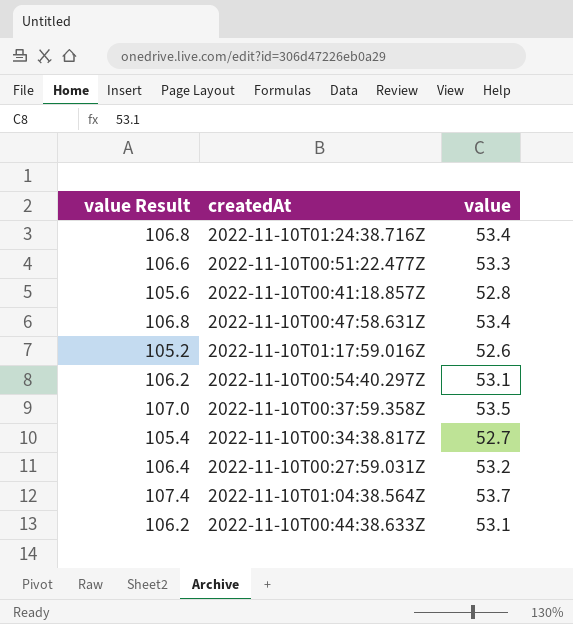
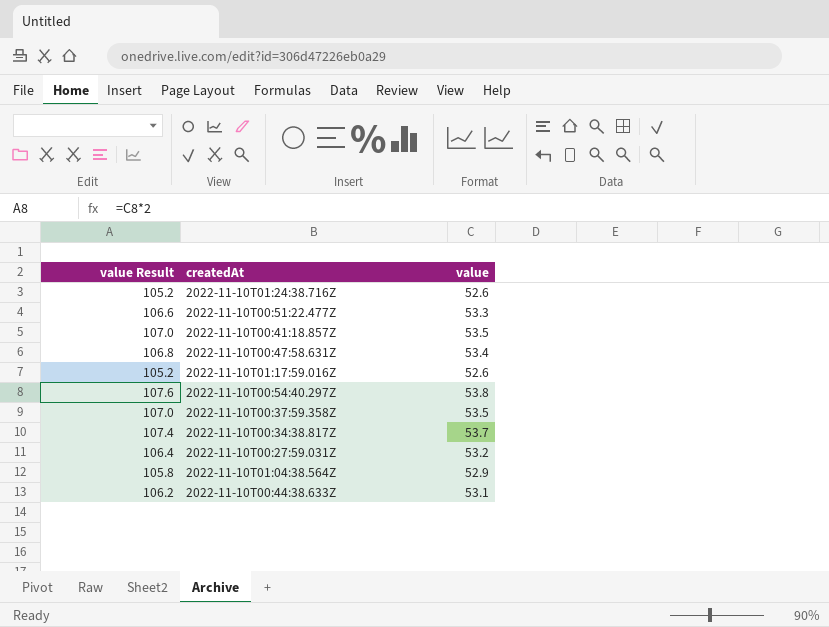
2022-11-10T01:24:38.716Z | value Result: 106.8 -> 105.2
2022-11-10T01:24:38.716Z | value: 53.4 -> 52.6
2022-11-10T00:41:18.857Z | value Result: 105.6 -> 107.0
2022-11-10T00:41:18.857Z | value: 52.8 -> 53.5
2022-11-10T00:54:40.297Z | value Result: 106.2 -> 107.6
2022-11-10T00:54:40.297Z | value: 53.1 -> 53.8
2022-11-10T00:34:38.817Z | value Result: 105.4 -> 107.4
2022-11-10T00:34:38.817Z | value: 52.7 -> 53.7
2022-11-10T01:04:38.564Z | value Result: 107.4 -> 105.8
2022-11-10T01:04:38.564Z | value: 53.7 -> 52.9

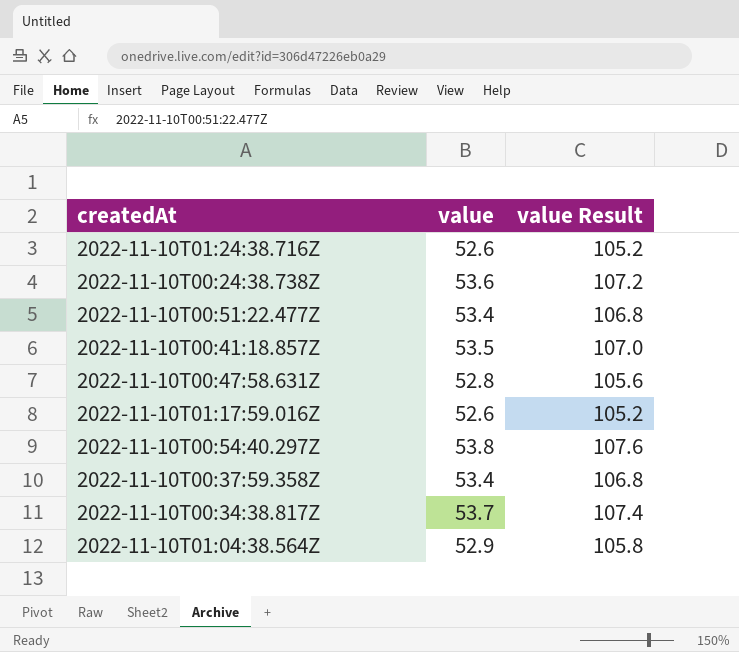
column value Result | position: 1 -> 3
row 2022-11-10T00:27:59.031Z: 106.4 | 53.2 -> none
row 2022-11-10T00:44:38.633Z: 106.2 | 53.1 -> none
row 2022-11-10T00:24:38.738Z: none -> 53.6 | 107.2
2022-11-10T00:51:22.477Z | value: 53.3 -> 53.4
2022-11-10T00:51:22.477Z | value Result: 106.6 -> 106.8
2022-11-10T00:47:58.631Z | value: 53.4 -> 52.8
2022-11-10T00:47:58.631Z | value Result: 106.8 -> 105.6
2022-11-10T00:37:59.358Z | value: 53.5 -> 53.4
2022-11-10T00:37:59.358Z | value Result: 107.0 -> 106.8

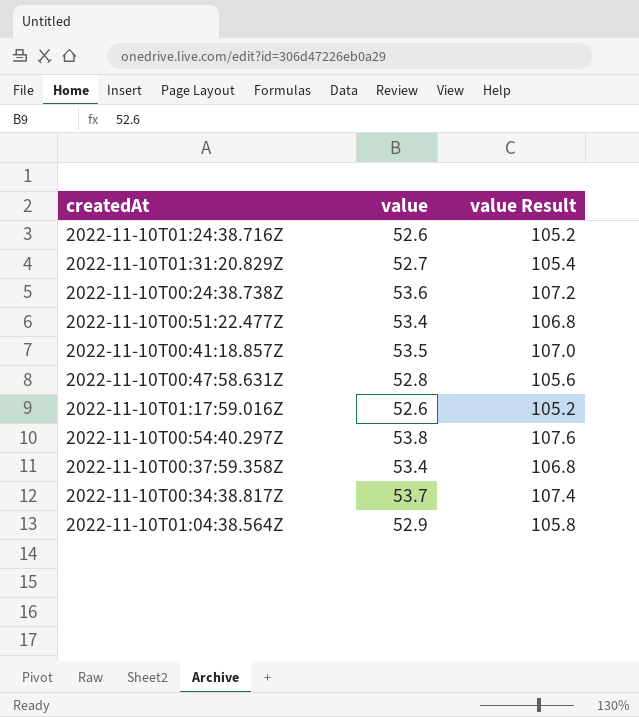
row 2022-11-10T01:31:20.829Z: none -> 52.7 | 105.4

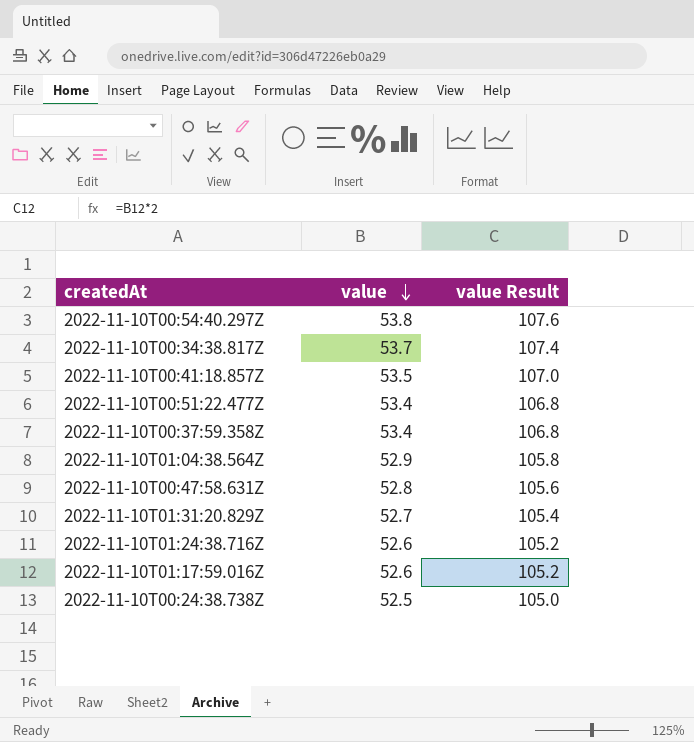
row order: none -> value descending
2022-11-10T00:24:38.738Z | value: 53.6 -> 52.5
2022-11-10T00:24:38.738Z | value Result: 107.2 -> 105.0

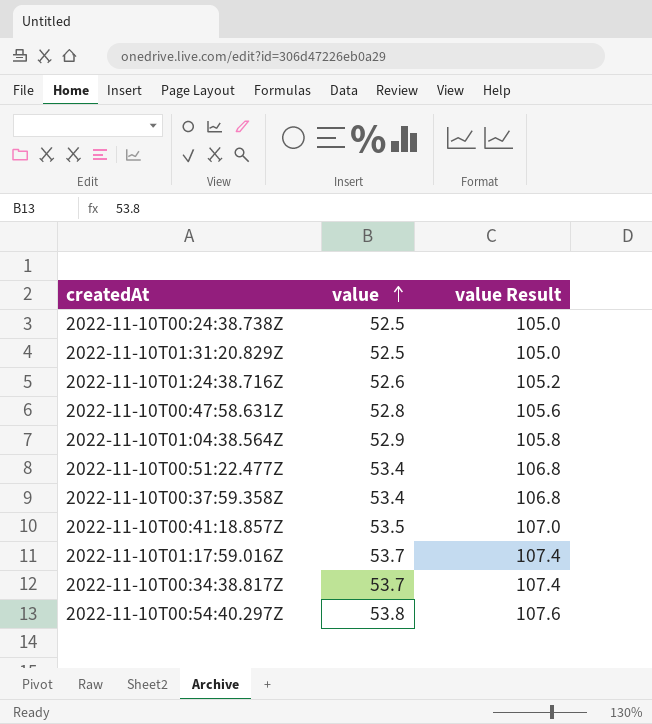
row order: value descending -> value ascending
2022-11-10T01:31:20.829Z | value: 52.7 -> 52.5
2022-11-10T01:31:20.829Z | value Result: 105.4 -> 105.0
2022-11-10T01:17:59.016Z | value: 52.6 -> 53.7
2022-11-10T01:17:59.016Z | value Result: 105.2 -> 107.4

